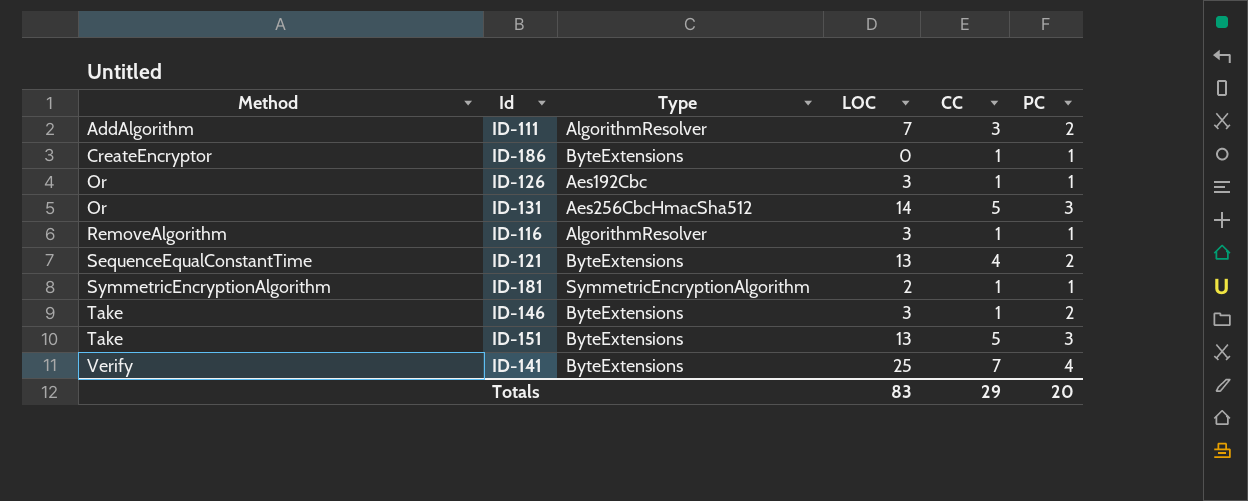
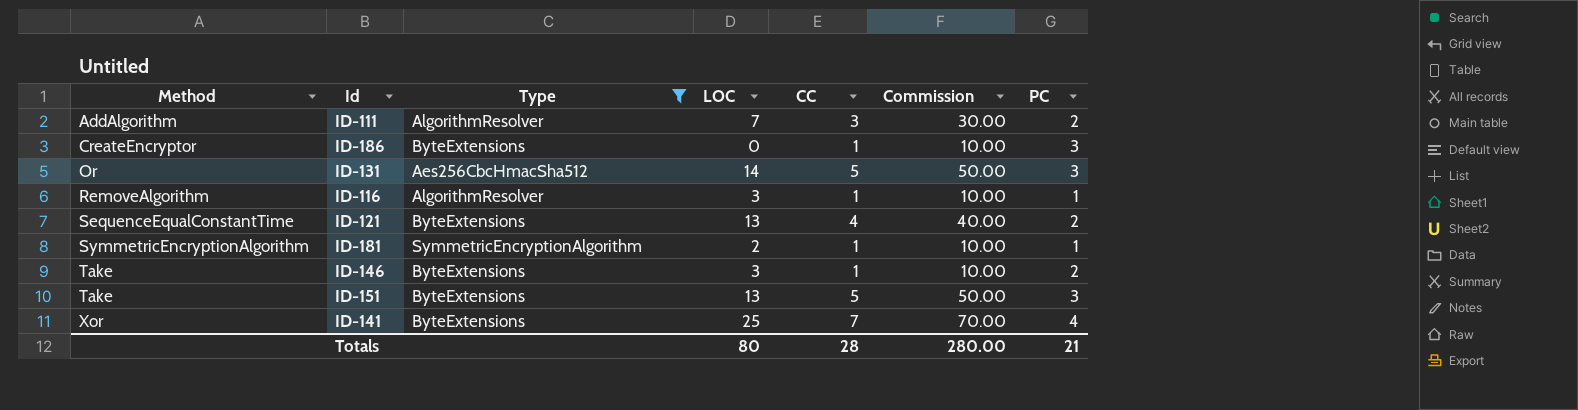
filter: none -> Type != Aes192Cbc
column Commission | formula: none -> [CC] * 10
ID-186 | PC: 1 -> 3
ID-141 | Method: Verify -> Xor
Totals | LOC: 83 -> 80
Totals | CC: 29 -> 28
Totals | PC: 20 -> 21

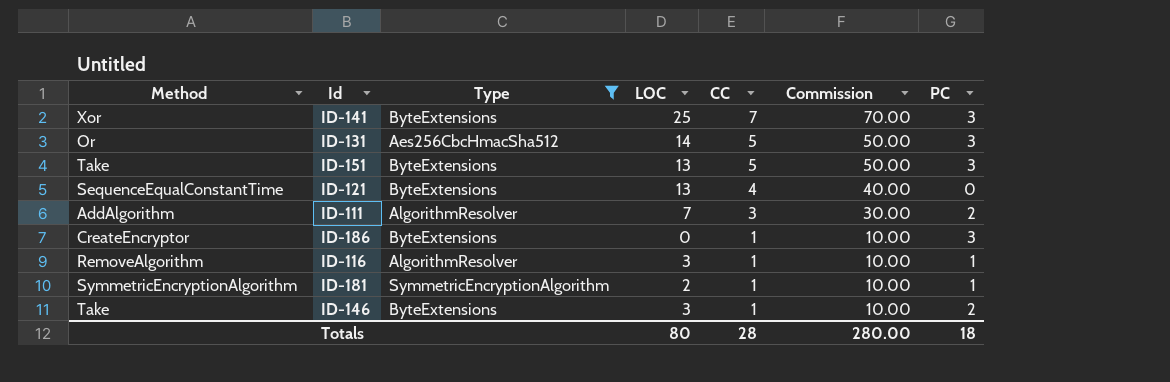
row order: Method ascending -> CC descending
ID-141 | PC: 4 -> 3
ID-121 | PC: 2 -> 0
Totals | PC: 21 -> 18

